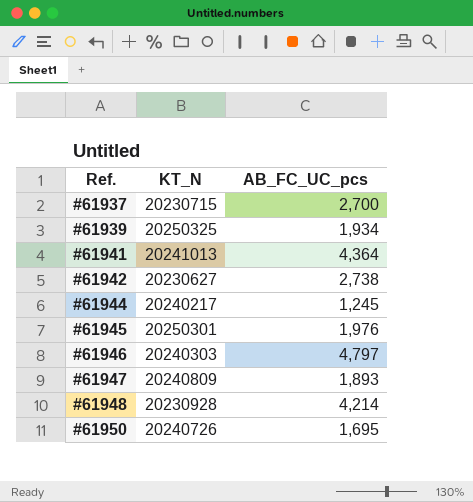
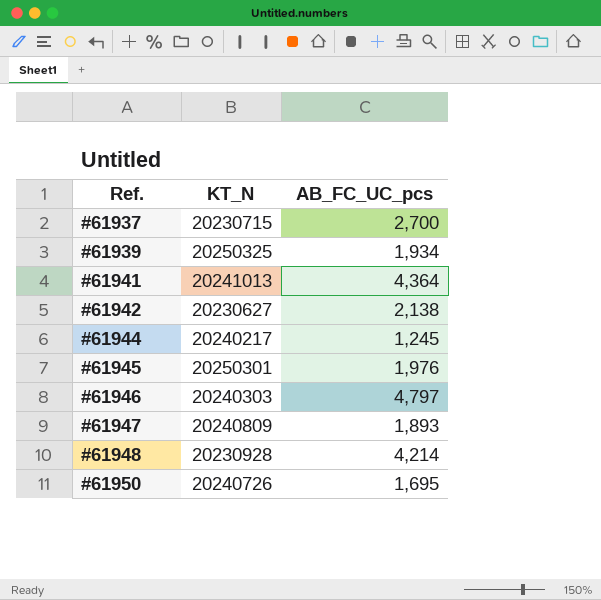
#61942 | AB_FC_UC_pcs: 2,738 -> 2,138

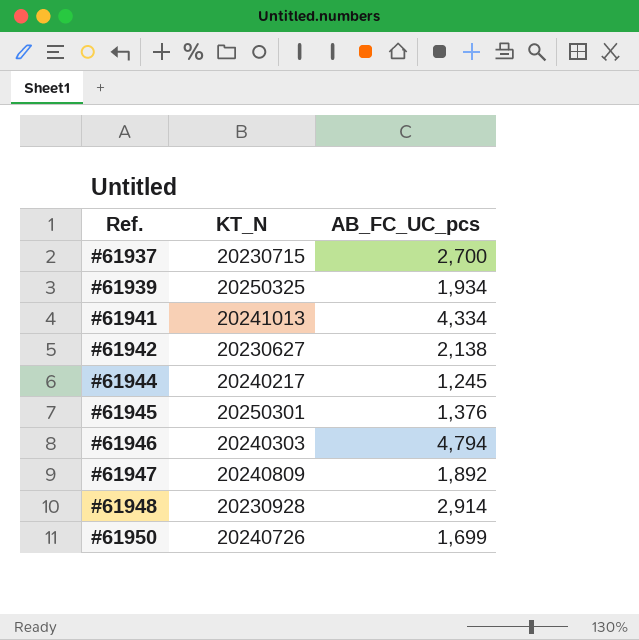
#61941 | AB_FC_UC_pcs: 4,364 -> 4,334
#61945 | AB_FC_UC_pcs: 1,976 -> 1,376
#61946 | AB_FC_UC_pcs: 4,797 -> 4,794
#61947 | AB_FC_UC_pcs: 1,893 -> 1,892
#61948 | AB_FC_UC_pcs: 4,214 -> 2,914
#61950 | AB_FC_UC_pcs: 1,695 -> 1,699

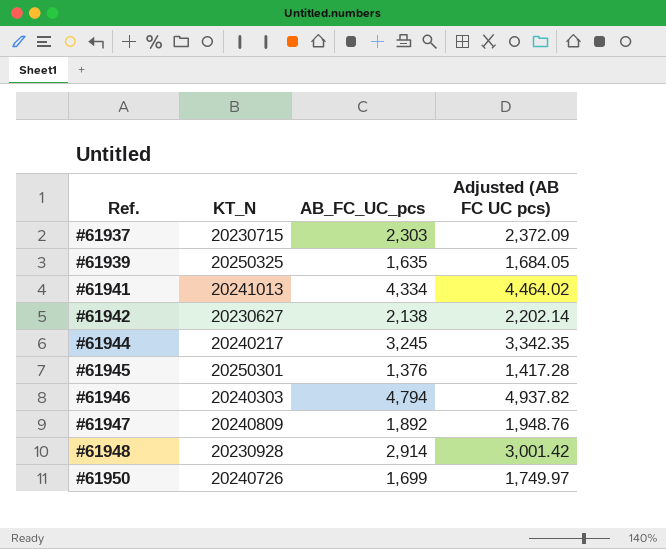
column Adjusted (AB FC UC pcs) | formula: none -> [AB_FC_UC_pcs] * 1.03
#61937 | AB_FC_UC_pcs: 2,700 -> 2,303
#61939 | AB_FC_UC_pcs: 1,934 -> 1,635
#61944 | AB_FC_UC_pcs: 1,245 -> 3,245

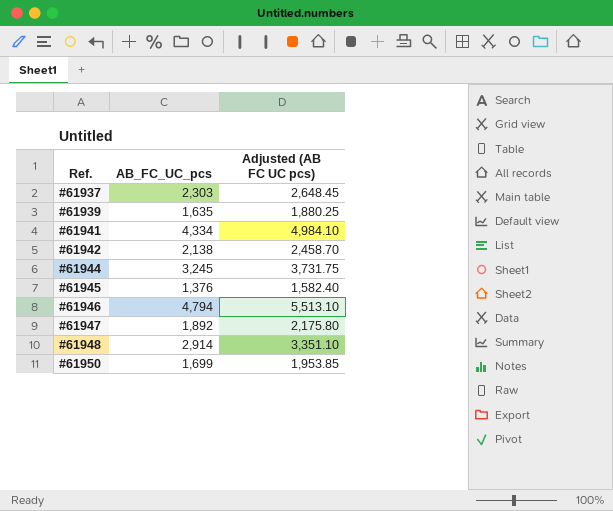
column KT_N | position: 2 -> none
column Adjusted (AB FC UC pcs) | formula: [AB_FC_UC_pcs] * 1.03 -> [AB_FC_UC_pcs] * 1.15

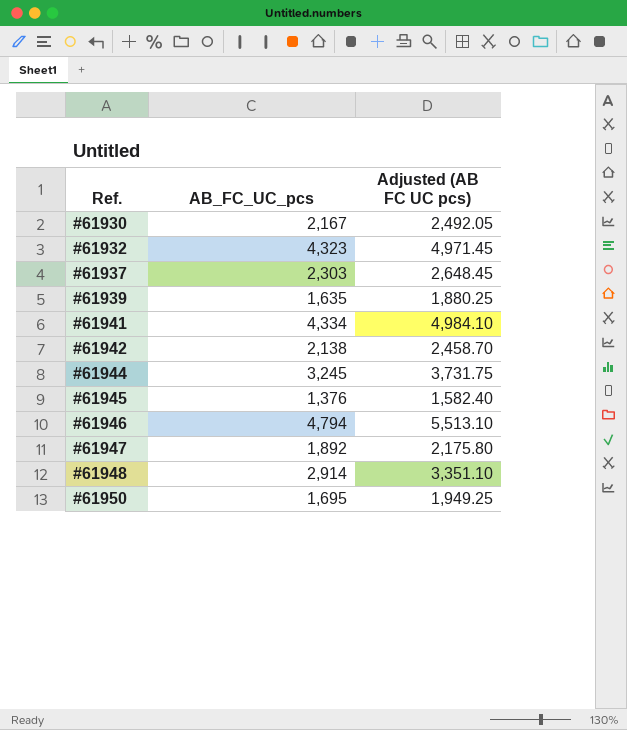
row #61930: none -> 2,167 | 2,492.05
row #61932: none -> 4,323 | 4,971.45
#61950 | AB_FC_UC_pcs: 1,699 -> 1,695
#61950 | Adjusted (AB FC UC pcs): 1,953.85 -> 1,949.25

